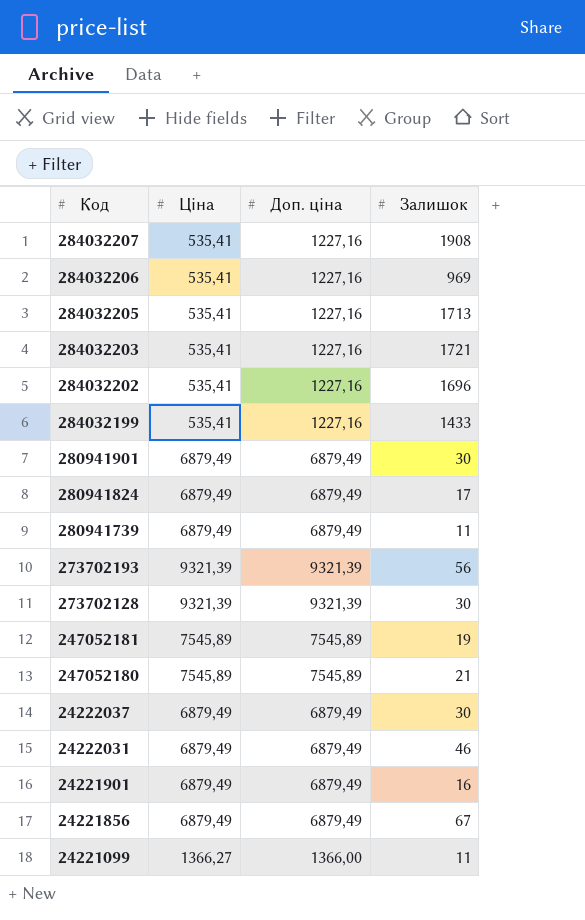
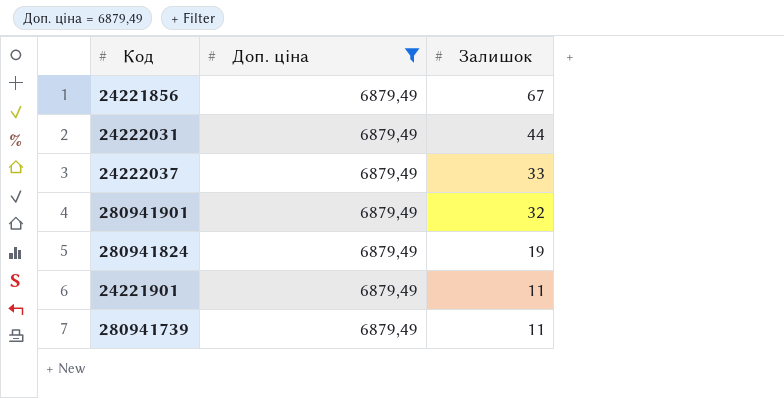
filter: none -> Доп. ціна = 6879,49
row order: Код descending -> Залишок descending
column Ціна | position: 2 -> none
24222031 | Залишок: 46 -> 44
24222037 | Залишок: 30 -> 33
280941901 | Залишок: 30 -> 32
280941824 | Залишок: 17 -> 19
24221901 | Залишок: 16 -> 11

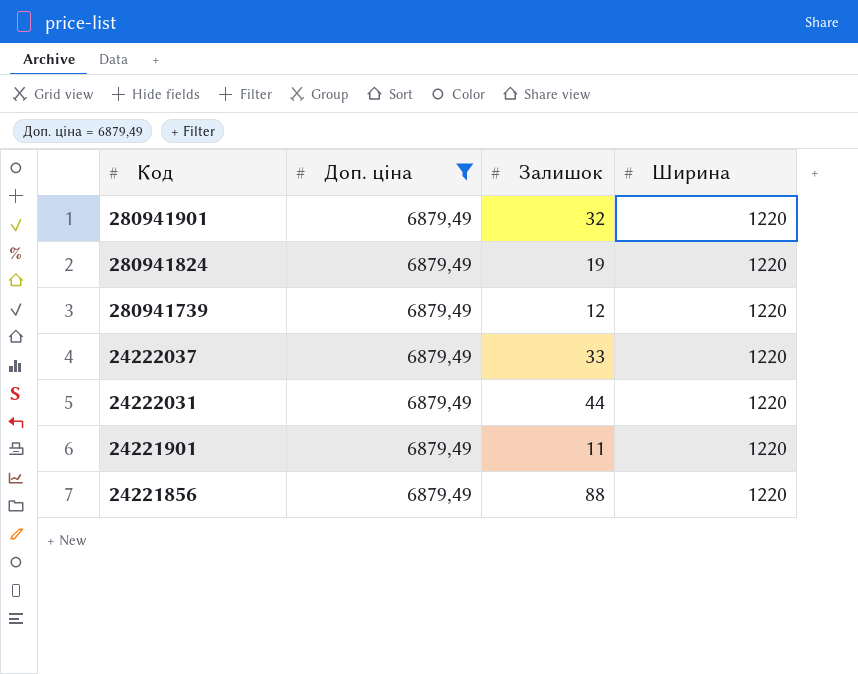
row order: Залишок descending -> Код descending
column Ширина | position: none -> 4
280941739 | Залишок: 11 -> 12
24221856 | Залишок: 67 -> 88

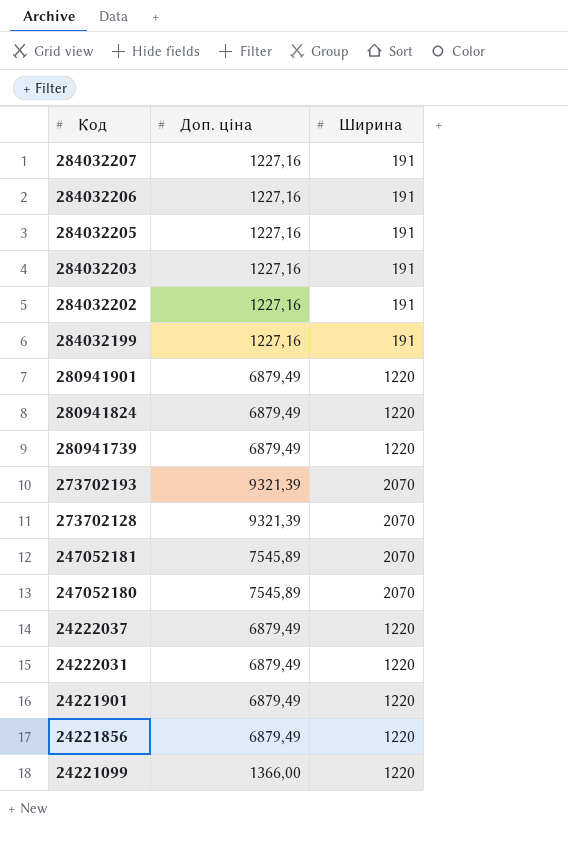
filter: Доп. ціна = 6879,49 -> none
column Залишок | position: 3 -> none

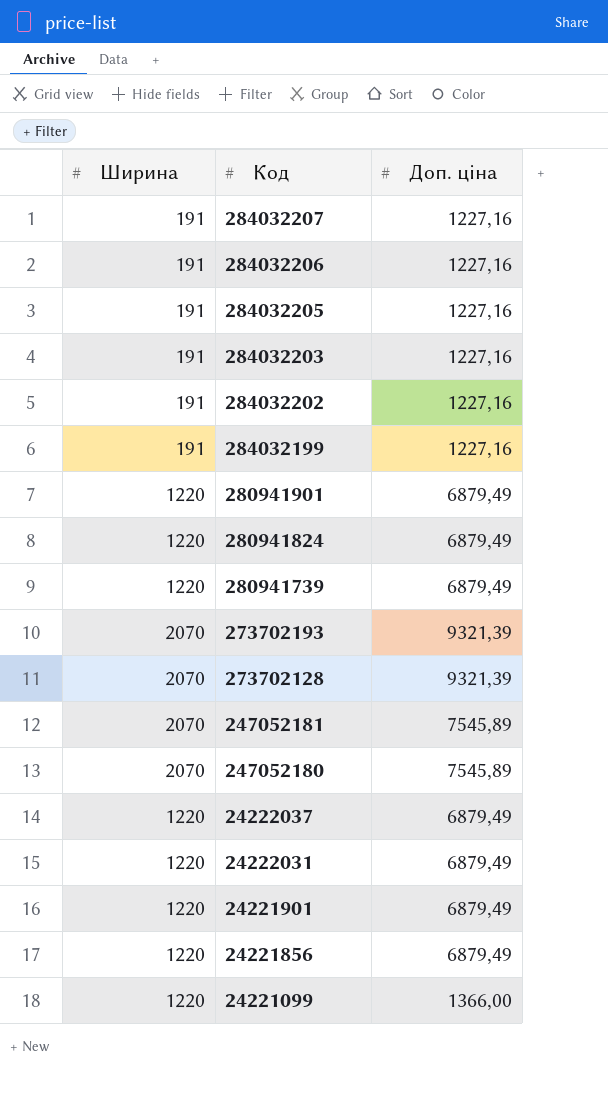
column Ширина | position: 3 -> 1

